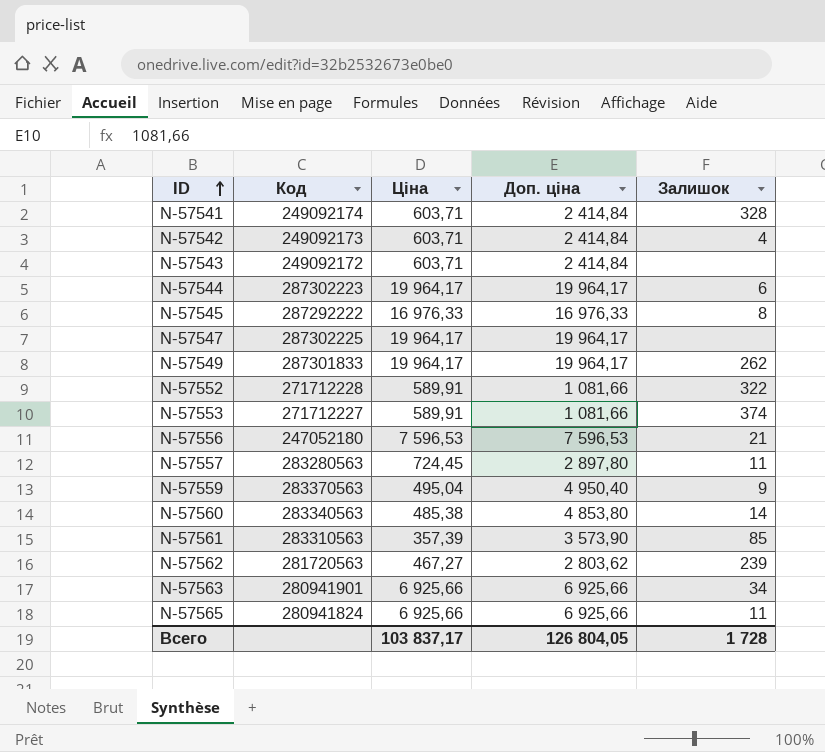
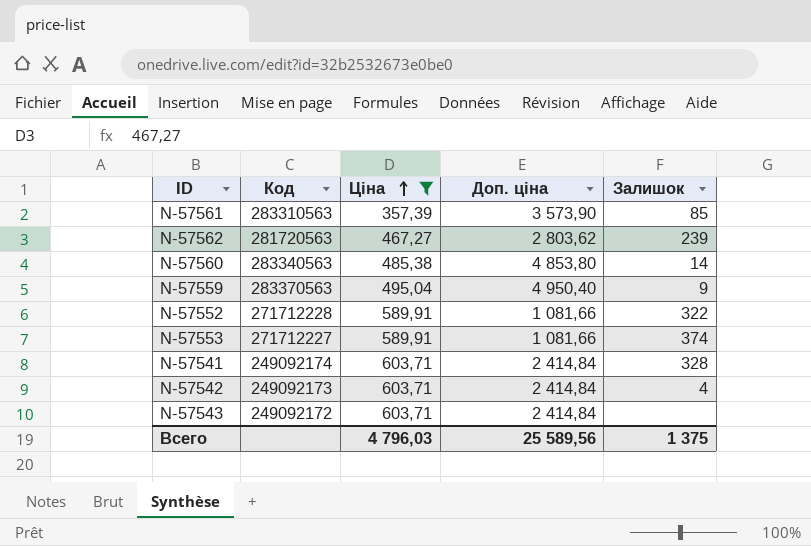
filter: none -> Ціна <= 603,71
row order: ID ascending -> Ціна ascending
Всего | Ціна: 103 837,17 -> 4 796,03
Всего | Доп. ціна: 126 804,05 -> 25 589,56
Всего | Залишок: 1 728 -> 1 375

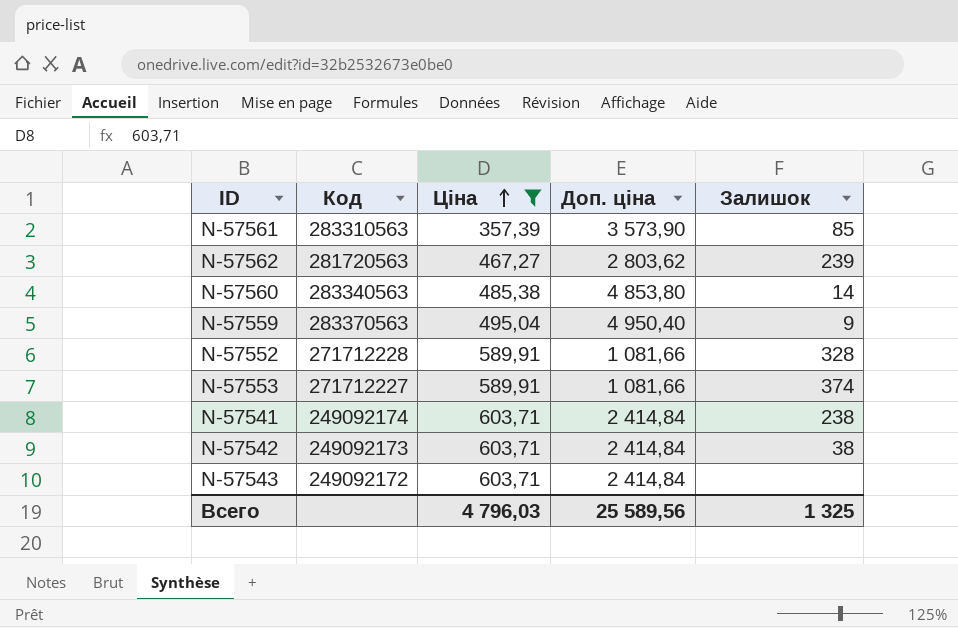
N-57552 | Залишок: 322 -> 328
N-57541 | Залишок: 328 -> 238
N-57542 | Залишок: 4 -> 38
Всего | Залишок: 1 375 -> 1 325

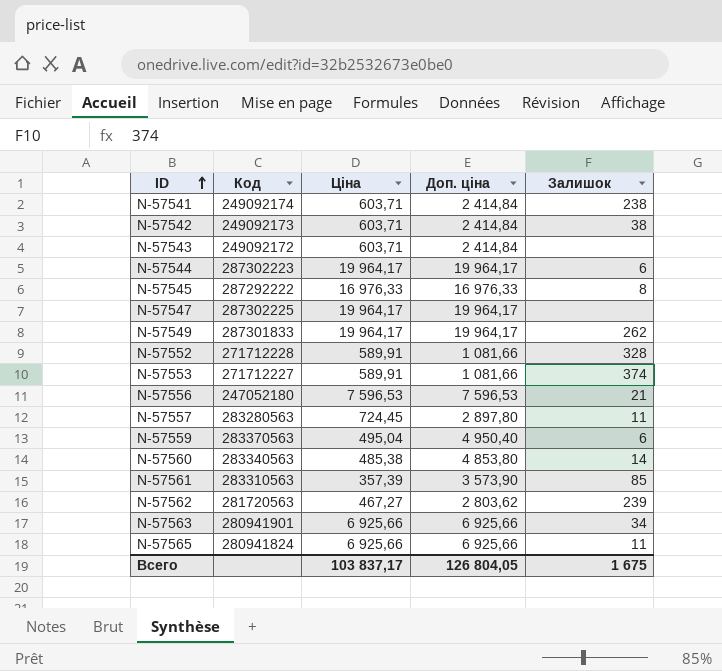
filter: Ціна <= 603,71 -> none
row order: Ціна ascending -> ID ascending
N-57559 | Залишок: 9 -> 6
Всего | Ціна: 4 796,03 -> 103 837,17
Всего | Доп. ціна: 25 589,56 -> 126 804,05
Всего | Залишок: 1 325 -> 1 675

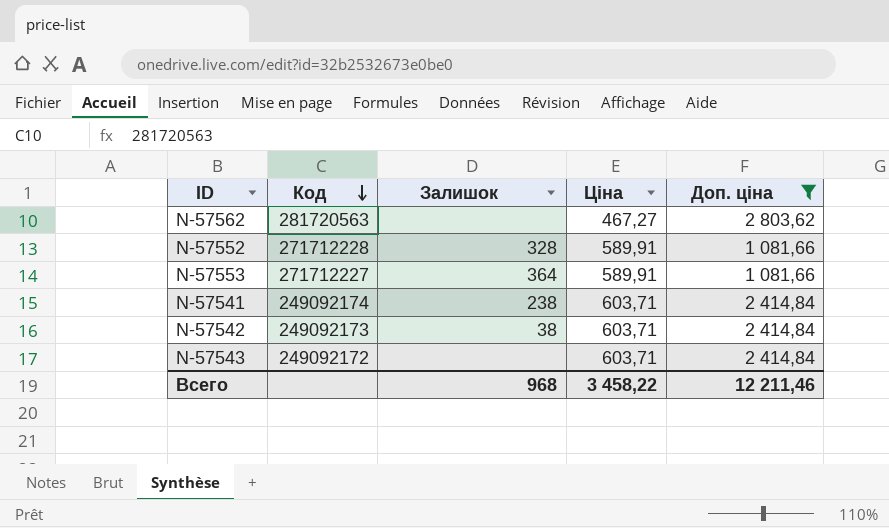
filter: none -> Доп. ціна <= 2 803,62
row order: ID ascending -> Код descending
column Залишок | position: 5 -> 3
N-57562 | Залишок: 239 -> none
N-57553 | Залишок: 374 -> 364
Всего | Залишок: 1 675 -> 968
Всего | Ціна: 103 837,17 -> 3 458,22
Всего | Доп. ціна: 126 804,05 -> 12 211,46

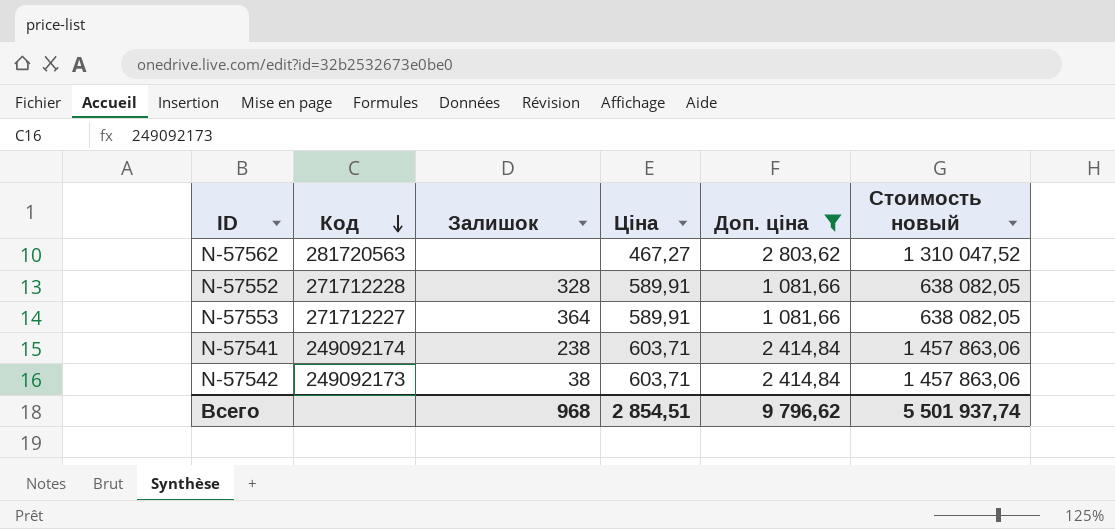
column Стоимость новый | formula: none -> [Ціна] * [Доп. ціна]
row N-57543: 249092172 | none | 603,71 | 2 414,84 -> none
Всего | Ціна: 3 458,22 -> 2 854,51
Всего | Доп. ціна: 12 211,46 -> 9 796,62

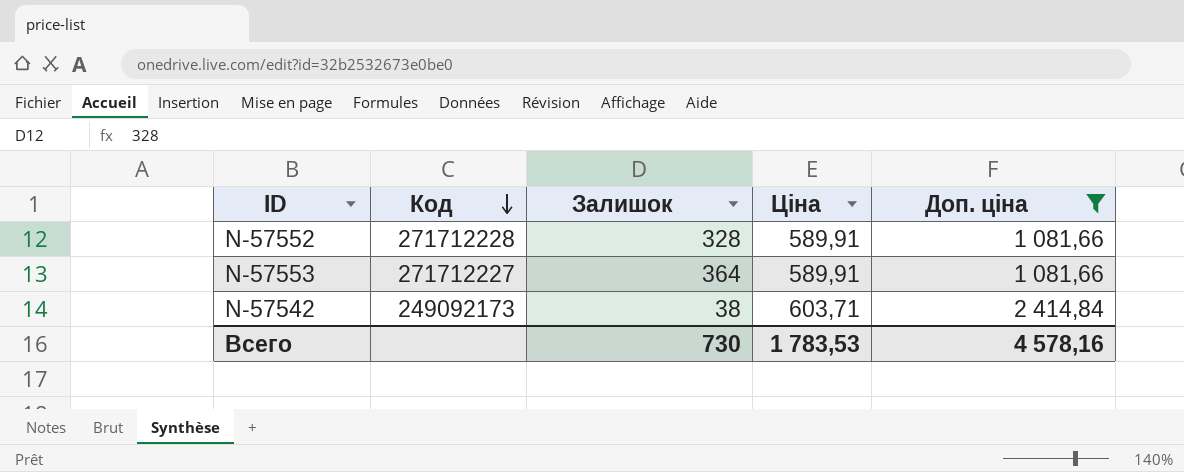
column Стоимость новый | formula: [Ціна] * [Доп. ціна] -> none
row N-57562: 281720563 | none | 467,27 | 2 803,62 | 1 310 047,52 -> none
row N-57541: 249092174 | 238 | 603,71 | 2 414,84 | 1 457 863,06 -> none
Всего | Залишок: 968 -> 730
Всего | Ціна: 2 854,51 -> 1 783,53
Всего | Доп. ціна: 9 796,62 -> 4 578,16

